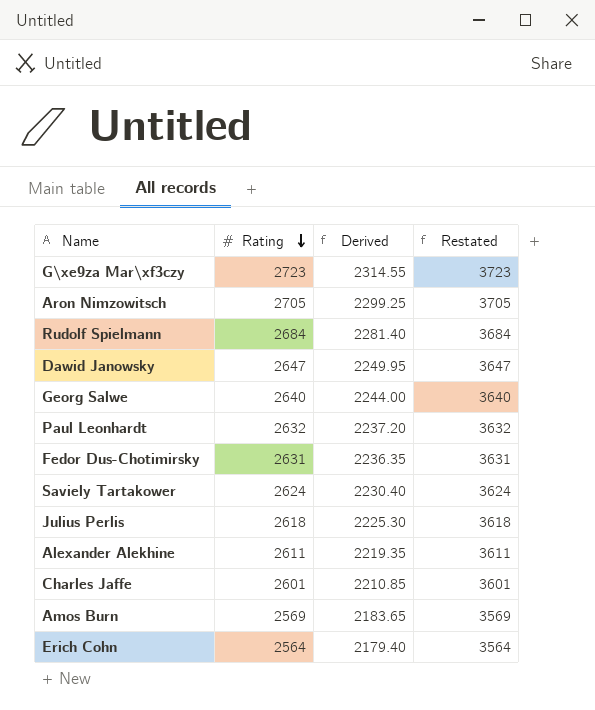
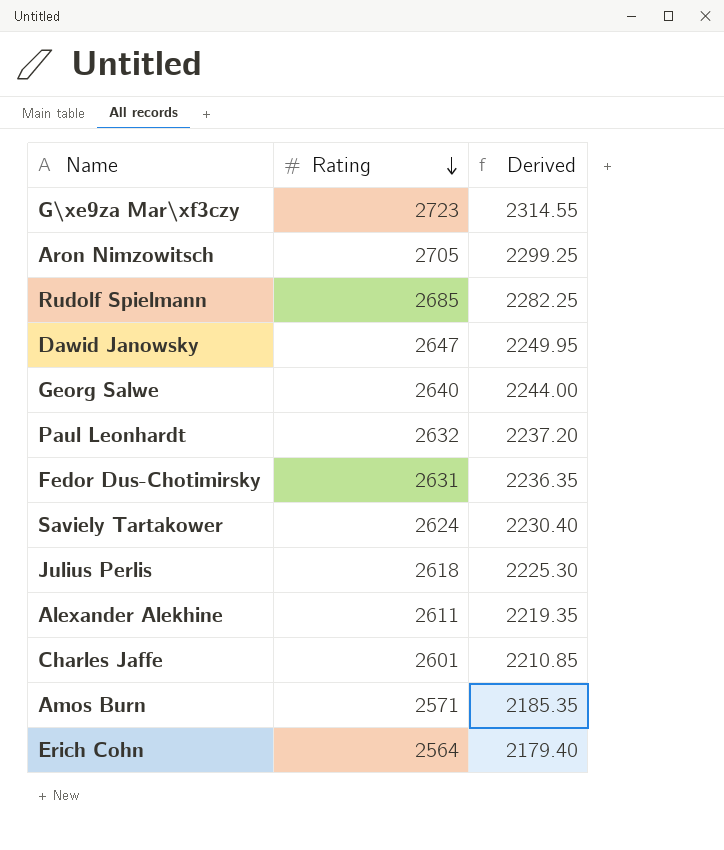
column Restated | formula: [Rating] + 1000 -> none
Rudolf Spielmann | Rating: 2684 -> 2685
Rudolf Spielmann | Derived: 2281.40 -> 2282.25
Amos Burn | Rating: 2569 -> 2571
Amos Burn | Derived: 2183.65 -> 2185.35

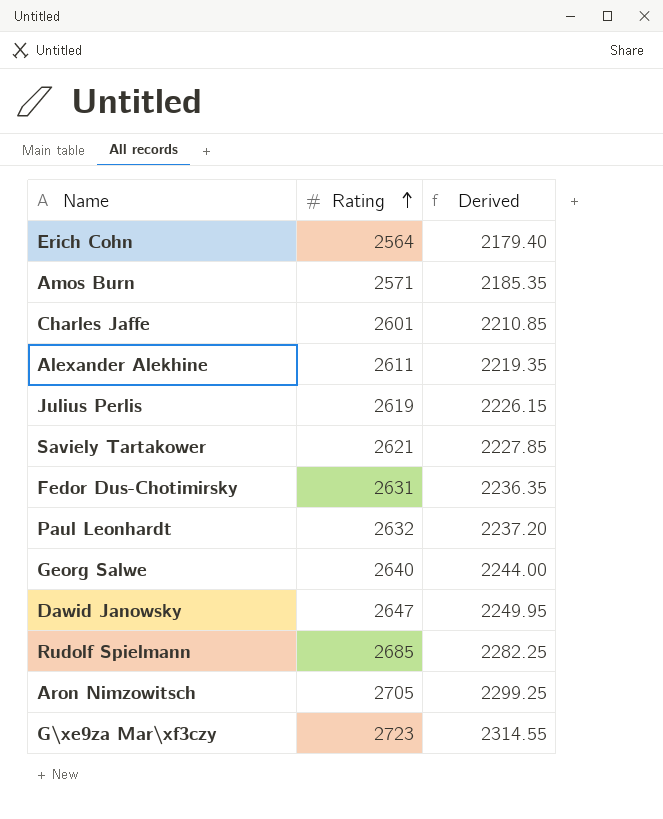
row order: Rating descending -> Rating ascending
Julius Perlis | Rating: 2618 -> 2619
Julius Perlis | Derived: 2225.30 -> 2226.15
Saviely Tartakower | Rating: 2624 -> 2621
Saviely Tartakower | Derived: 2230.40 -> 2227.85

